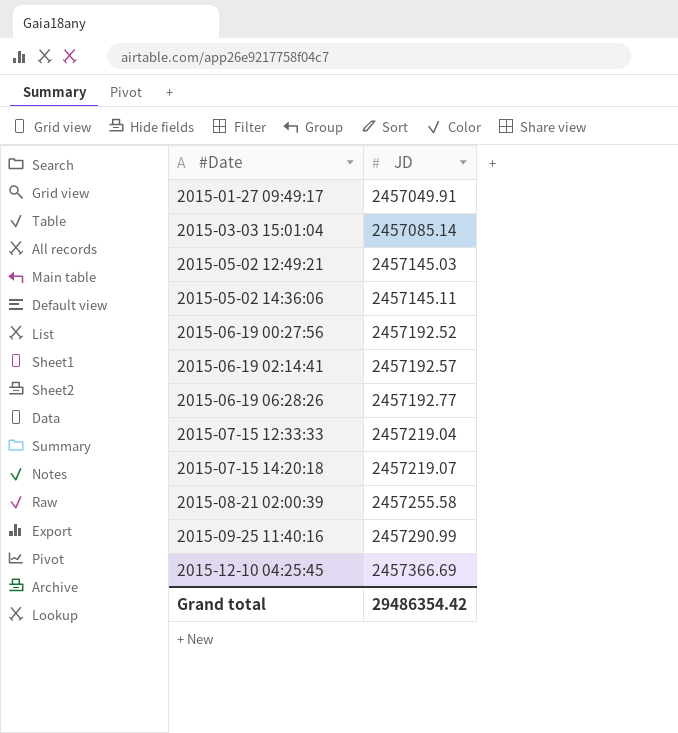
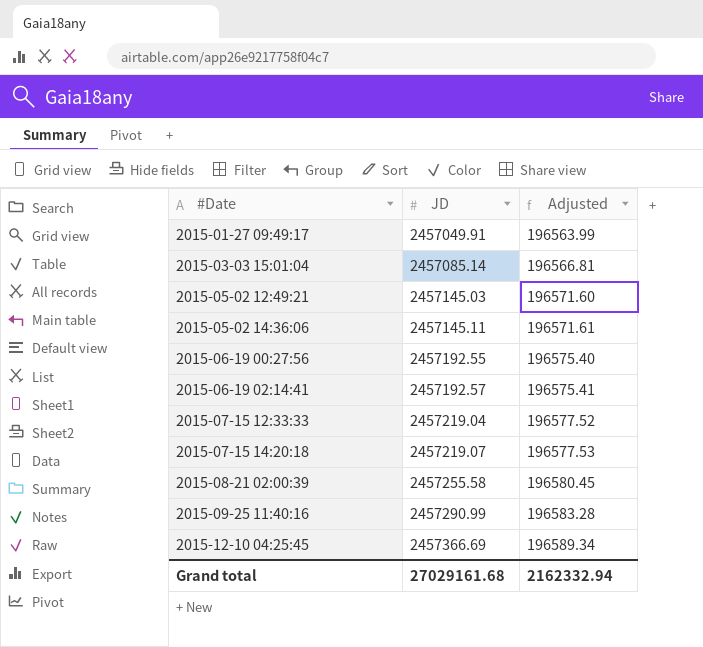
column Adjusted | formula: none -> [JD] * 0.08
row 2015-06-19 06:28:26: 2457192.77 -> none
2015-06-19 00:27:56 | JD: 2457192.52 -> 2457192.55
Grand total | JD: 29486354.42 -> 27029161.68

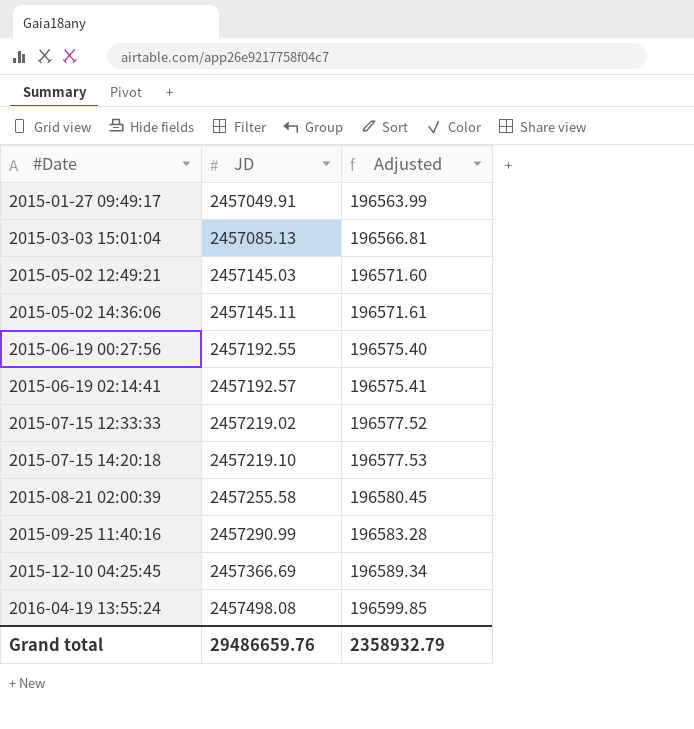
2015-03-03 15:01:04 | JD: 2457085.14 -> 2457085.13
2015-07-15 12:33:33 | JD: 2457219.04 -> 2457219.02
2015-07-15 14:20:18 | JD: 2457219.07 -> 2457219.10
row 2016-04-19 13:55:24: none -> 2457498.08 | 196599.85
Grand total | JD: 27029161.68 -> 29486659.76
Grand total | Adjusted: 2162332.94 -> 2358932.79

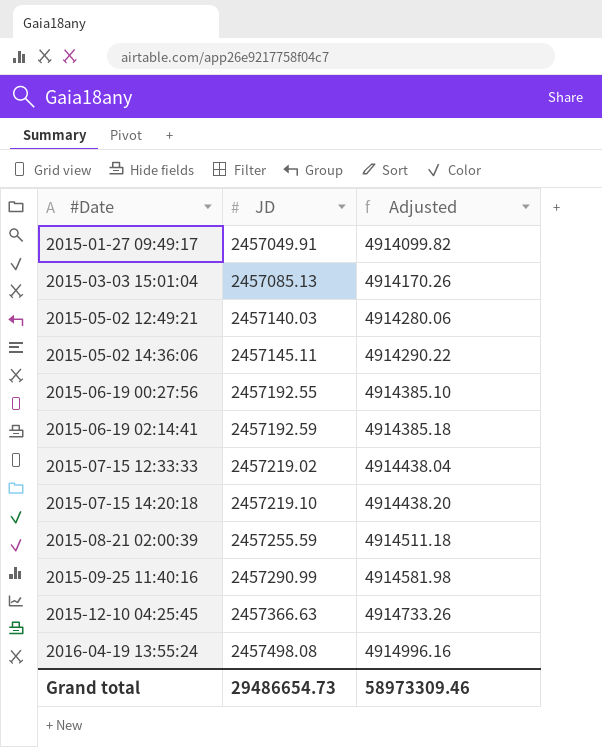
column Adjusted | formula: [JD] * 0.08 -> [JD] * 2
2015-05-02 12:49:21 | JD: 2457145.03 -> 2457140.03
2015-06-19 02:14:41 | JD: 2457192.57 -> 2457192.59
2015-08-21 02:00:39 | JD: 2457255.58 -> 2457255.59
2015-12-10 04:25:45 | JD: 2457366.69 -> 2457366.63
Grand total | JD: 29486659.76 -> 29486654.73
Grand total | Adjusted: 2358932.79 -> 58973309.46

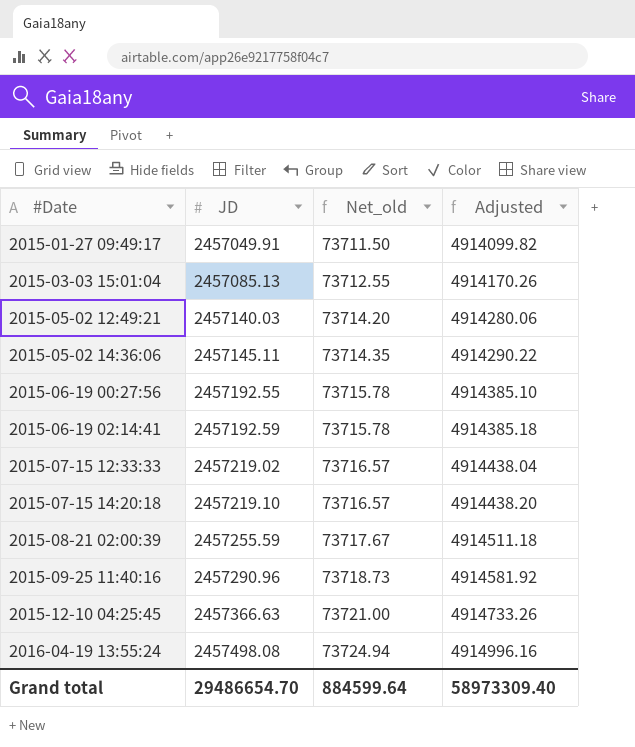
column Net_old | formula: none -> [JD] * 0.03
2015-09-25 11:40:16 | JD: 2457290.99 -> 2457290.96
2015-09-25 11:40:16 | Adjusted: 4914581.98 -> 4914581.92
Grand total | JD: 29486654.73 -> 29486654.70
Grand total | Adjusted: 58973309.46 -> 58973309.40

